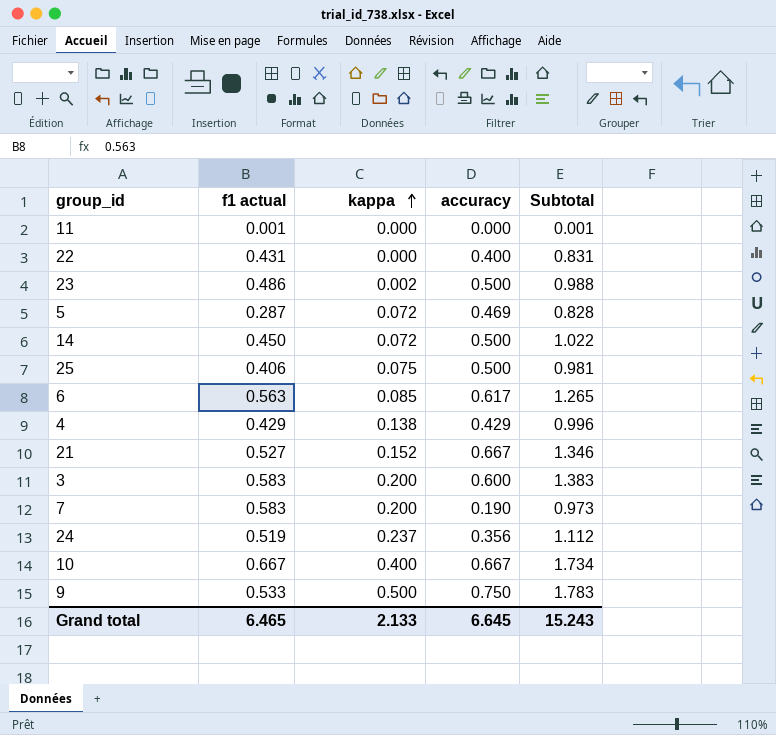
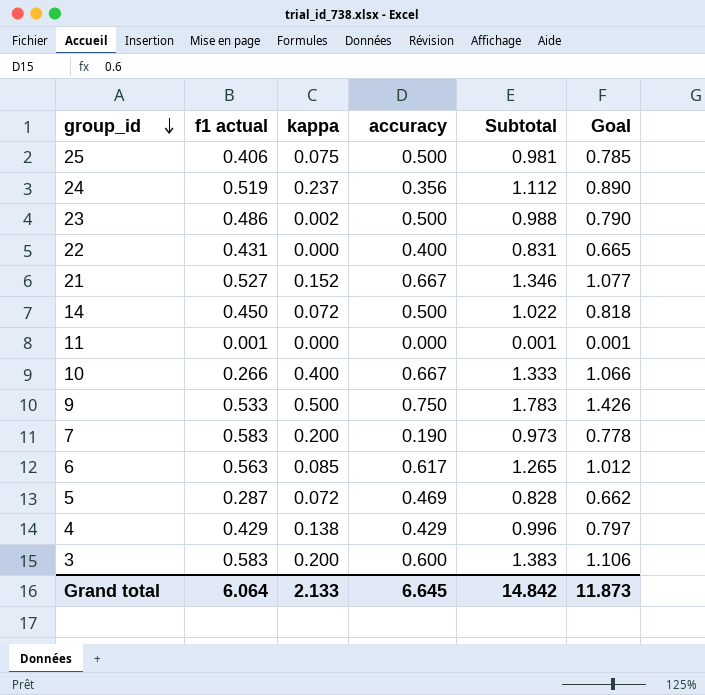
row order: kappa ascending -> group_id descending
column Goal | formula: none -> [Subtotal] * 0.8
10 | f1 actual: 0.667 -> 0.266
10 | Subtotal: 1.734 -> 1.333
Grand total | f1 actual: 6.465 -> 6.064
Grand total | Subtotal: 15.243 -> 14.842

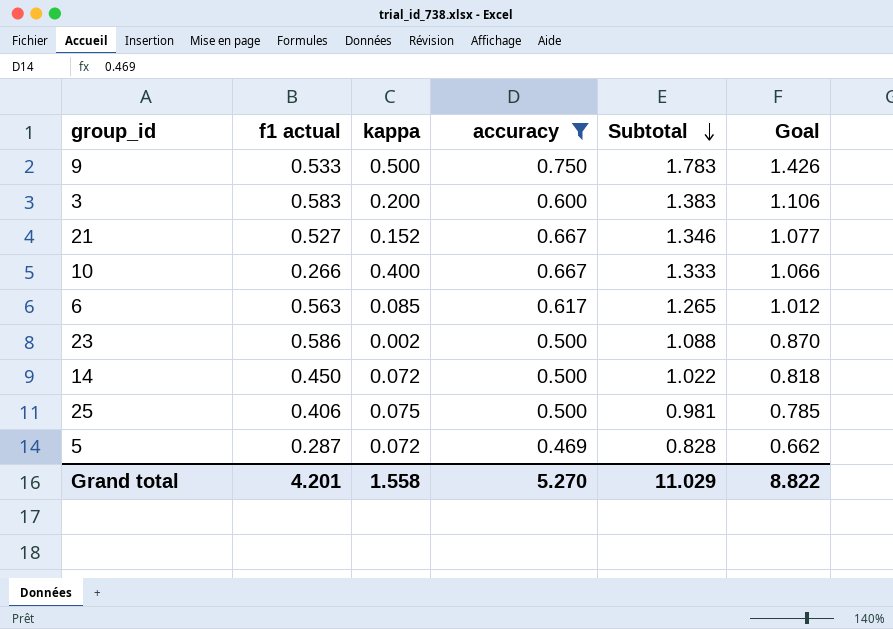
filter: none -> accuracy >= 0.469
row order: group_id descending -> Subtotal descending
23 | f1 actual: 0.486 -> 0.586
23 | Subtotal: 0.988 -> 1.088
23 | Goal: 0.790 -> 0.870
Grand total | f1 actual: 6.064 -> 4.201
Grand total | kappa: 2.133 -> 1.558
Grand total | accuracy: 6.645 -> 5.270
Grand total | Subtotal: 14.842 -> 11.029
Grand total | Goal: 11.873 -> 8.822

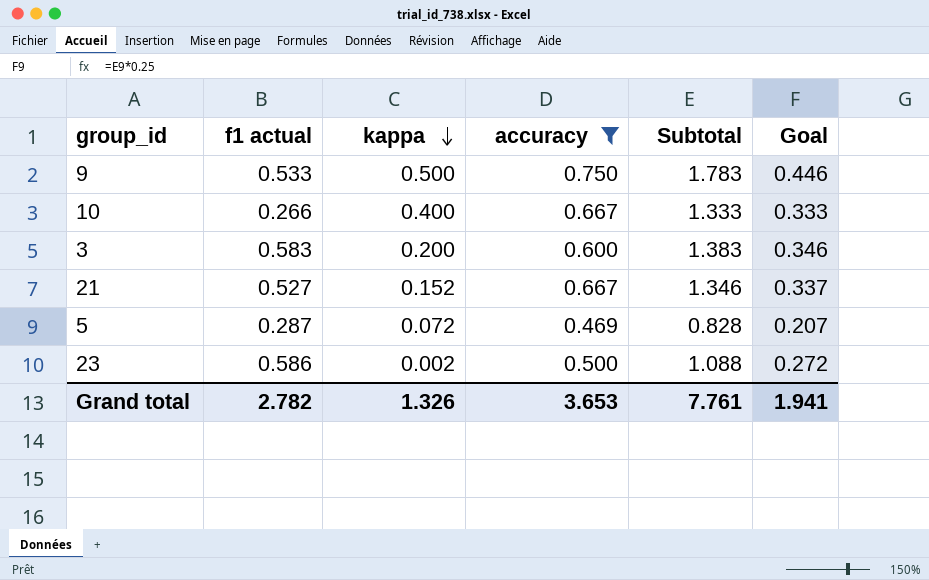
row order: Subtotal descending -> kappa descending
column Goal | formula: [Subtotal] * 0.8 -> [Subtotal] * 0.25
row 6: 0.563 | 0.085 | 0.617 | 1.265 | 1.012 -> none
row 14: 0.450 | 0.072 | 0.500 | 1.022 | 0.818 -> none
row 25: 0.406 | 0.075 | 0.500 | 0.981 | 0.785 -> none
Grand total | f1 actual: 4.201 -> 2.782
Grand total | kappa: 1.558 -> 1.326
Grand total | accuracy: 5.270 -> 3.653
Grand total | Subtotal: 11.029 -> 7.761
Grand total | Goal: 8.822 -> 1.941

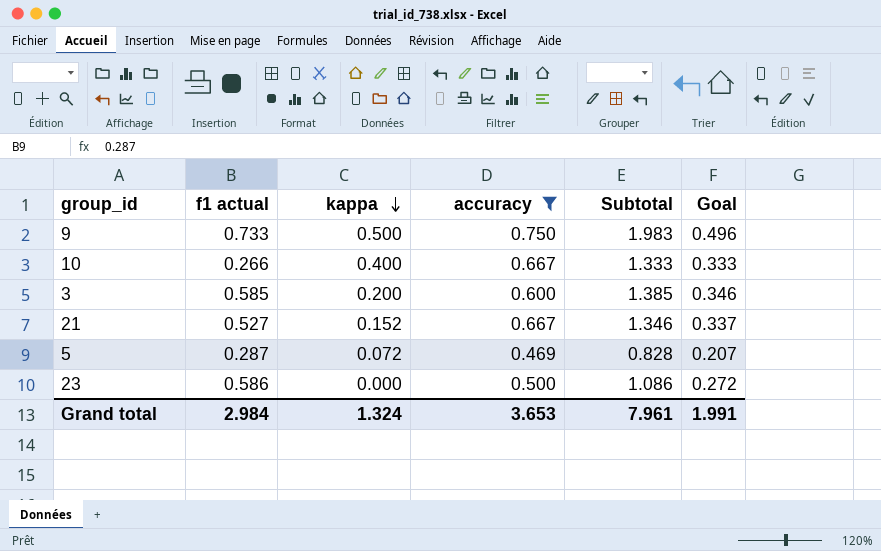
9 | f1 actual: 0.533 -> 0.733
9 | Subtotal: 1.783 -> 1.983
9 | Goal: 0.446 -> 0.496
3 | f1 actual: 0.583 -> 0.585
3 | Subtotal: 1.383 -> 1.385
23 | kappa: 0.002 -> 0.000
23 | Subtotal: 1.088 -> 1.086
Grand total | f1 actual: 2.782 -> 2.984
Grand total | kappa: 1.326 -> 1.324
Grand total | Subtotal: 7.761 -> 7.961
Grand total | Goal: 1.941 -> 1.991

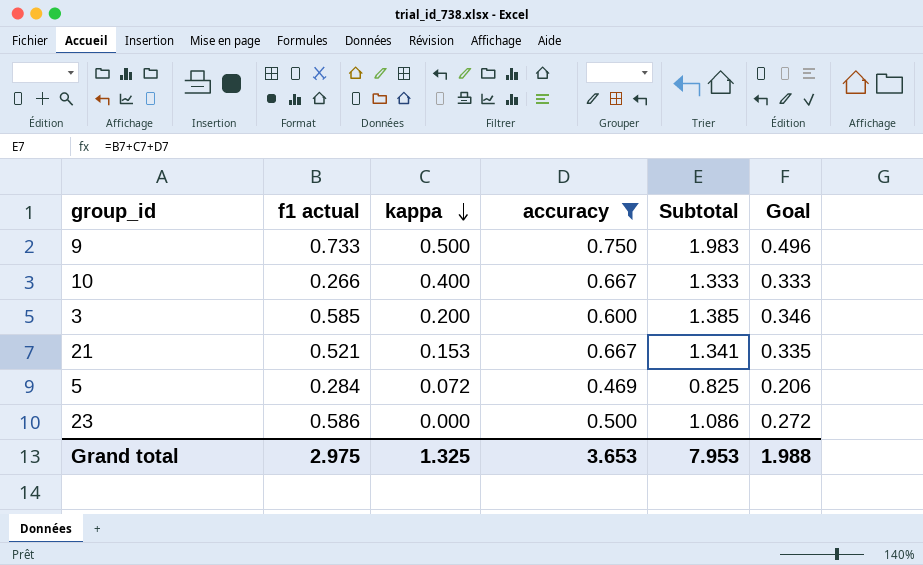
21 | f1 actual: 0.527 -> 0.521
21 | kappa: 0.152 -> 0.153
21 | Subtotal: 1.346 -> 1.341
21 | Goal: 0.337 -> 0.335
5 | f1 actual: 0.287 -> 0.284
5 | Subtotal: 0.828 -> 0.825
5 | Goal: 0.207 -> 0.206
Grand total | f1 actual: 2.984 -> 2.975
Grand total | kappa: 1.324 -> 1.325
Grand total | Subtotal: 7.961 -> 7.953
Grand total | Goal: 1.991 -> 1.988

